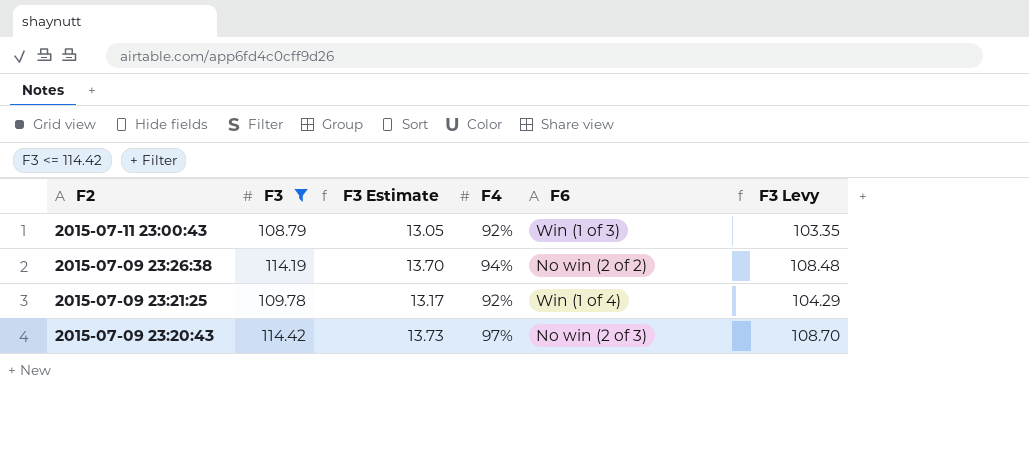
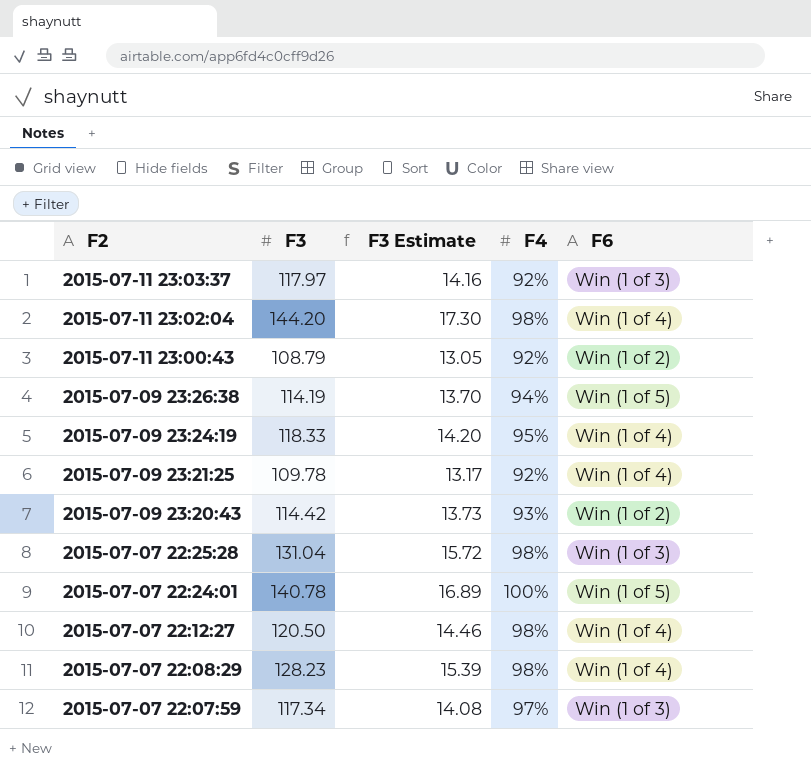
filter: F3 <= 114.42 -> none
column F3 Levy | formula: [F3] * 0.95 -> none
2015-07-11 23:00:43 | F6: Win (1 of 3) -> Win (1 of 2)
2015-07-09 23:26:38 | F6: No win (2 of 2) -> Win (1 of 5)
2015-07-09 23:20:43 | F4: 97% -> 93%
2015-07-09 23:20:43 | F6: No win (2 of 3) -> Win (1 of 2)

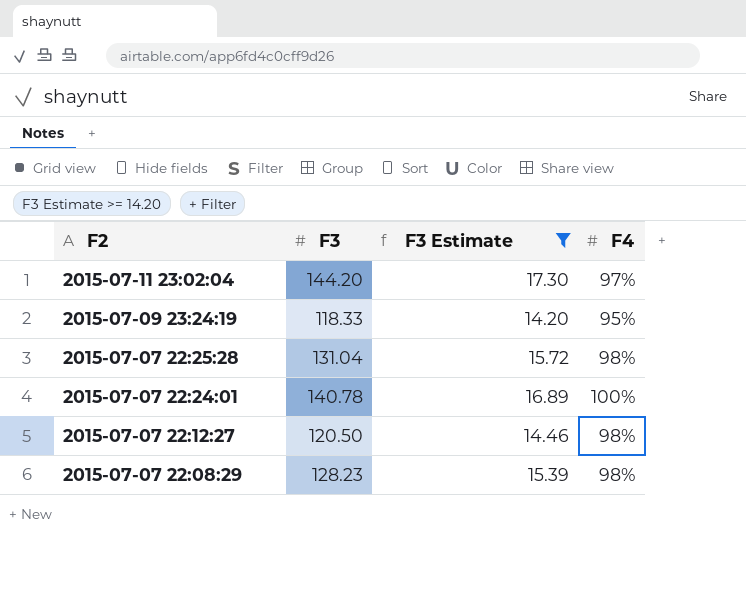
filter: none -> F3 Estimate >= 14.20
column F6 | position: 5 -> none
2015-07-11 23:02:04 | F4: 98% -> 97%

